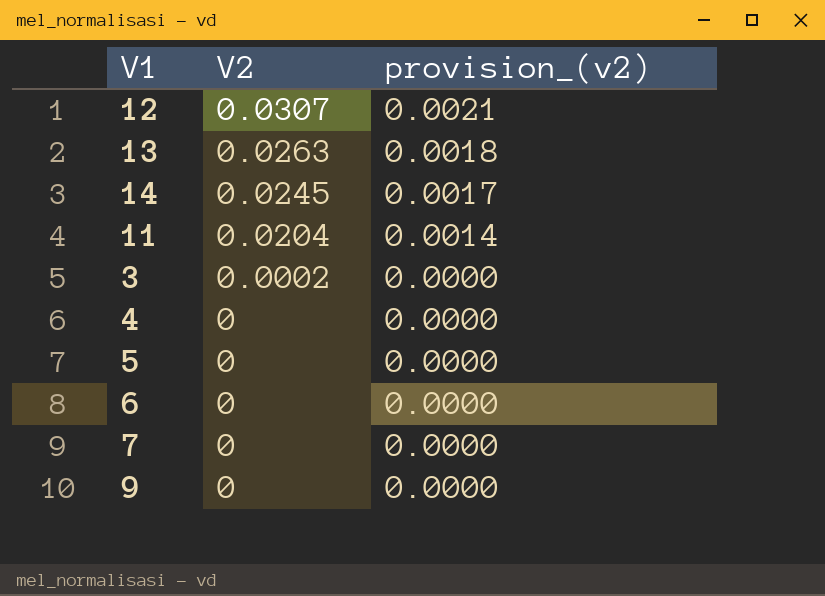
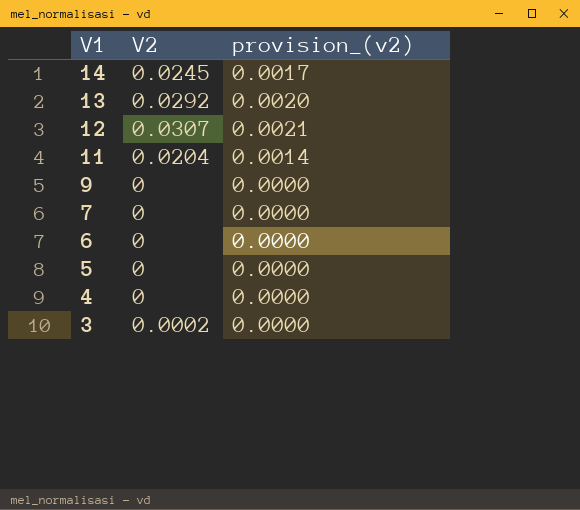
row order: V2 descending -> V1 descending
13 | V2: 0.0263 -> 0.0292
13 | provision_(v2): 0.0018 -> 0.0020

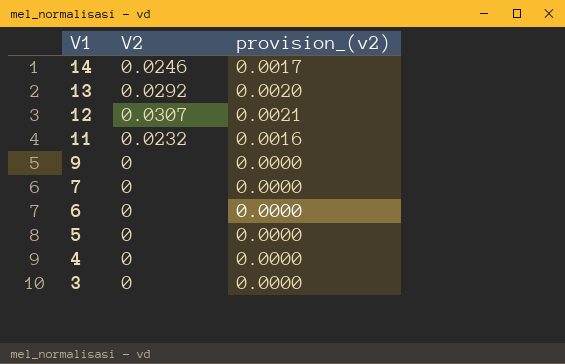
14 | V2: 0.0245 -> 0.0246
11 | V2: 0.0204 -> 0.0232
11 | provision_(v2): 0.0014 -> 0.0016
3 | V2: 0.0002 -> 0

